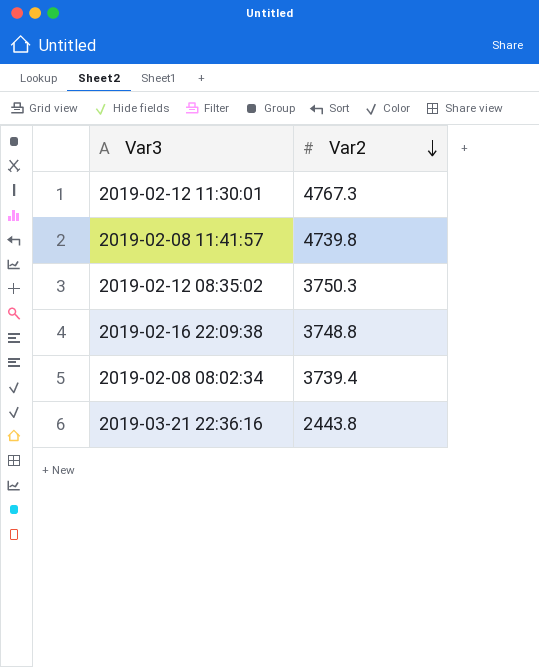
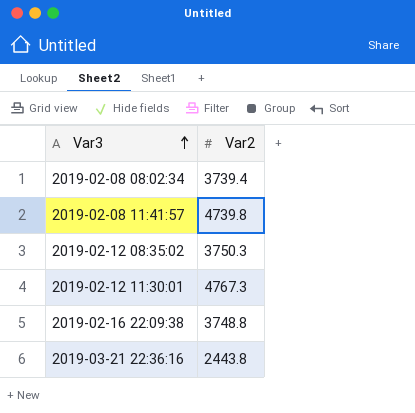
row order: Var2 descending -> Var3 ascending

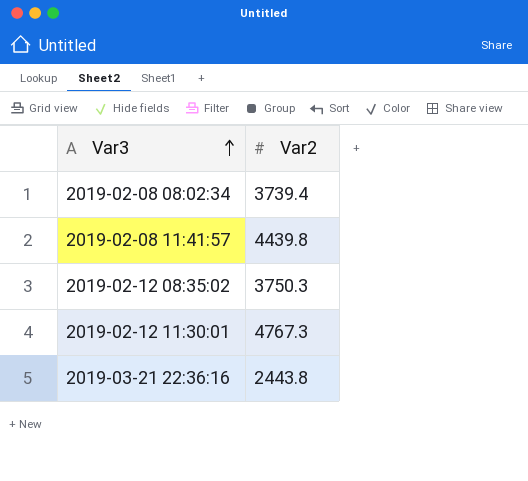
row 2019-02-16 22:09:38: 3748.8 -> none
2019-02-08 11:41:57 | Var2: 4739.8 -> 4439.8

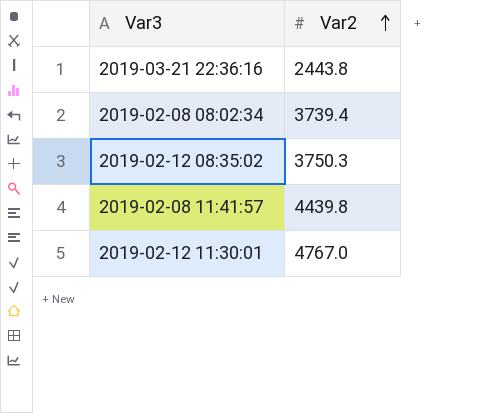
row order: Var3 ascending -> Var2 ascending
2019-02-12 11:30:01 | Var2: 4767.3 -> 4767.0

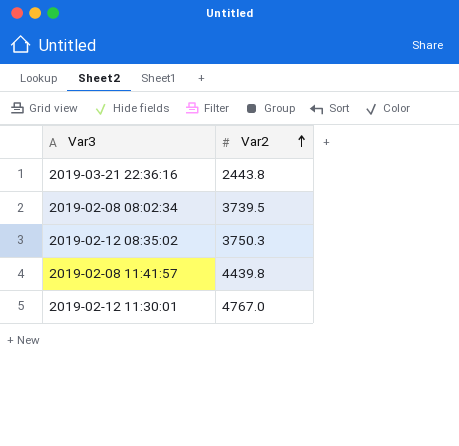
2019-02-08 08:02:34 | Var2: 3739.4 -> 3739.5

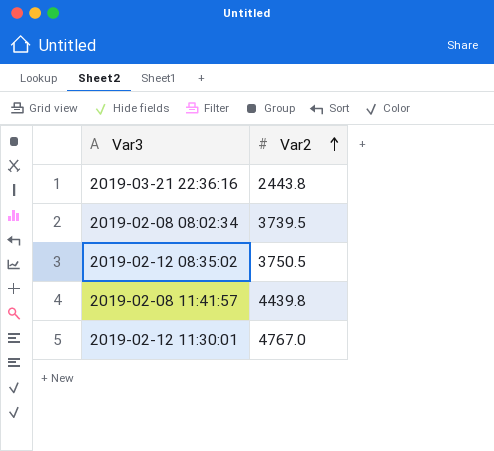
2019-02-12 08:35:02 | Var2: 3750.3 -> 3750.5

